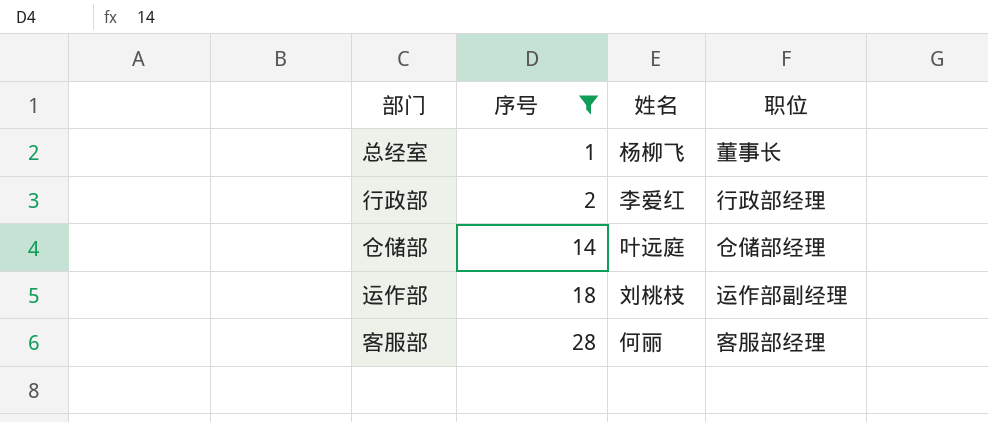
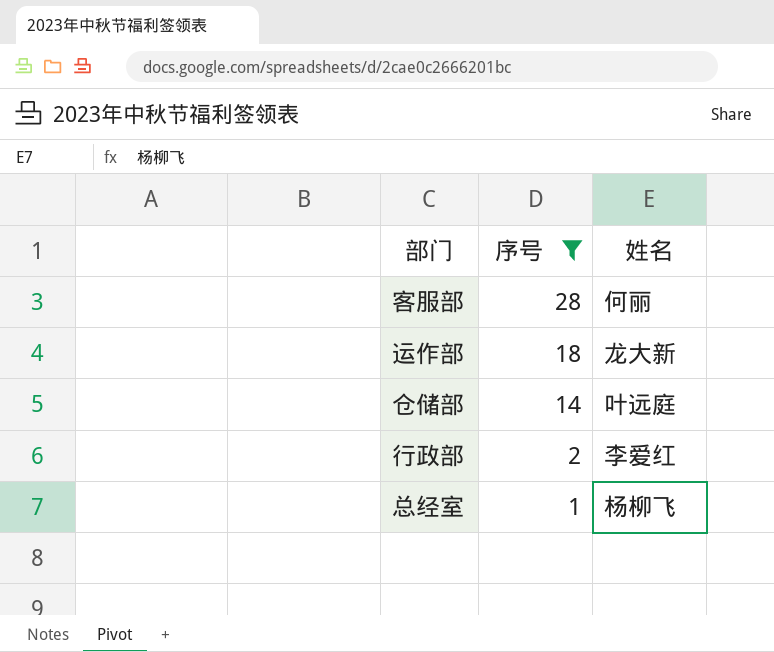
row order: 序号 ascending -> 序号 descending
column 职位 | position: 4 -> none
运作部 | 姓名: 刘桃枝 -> 龙大新

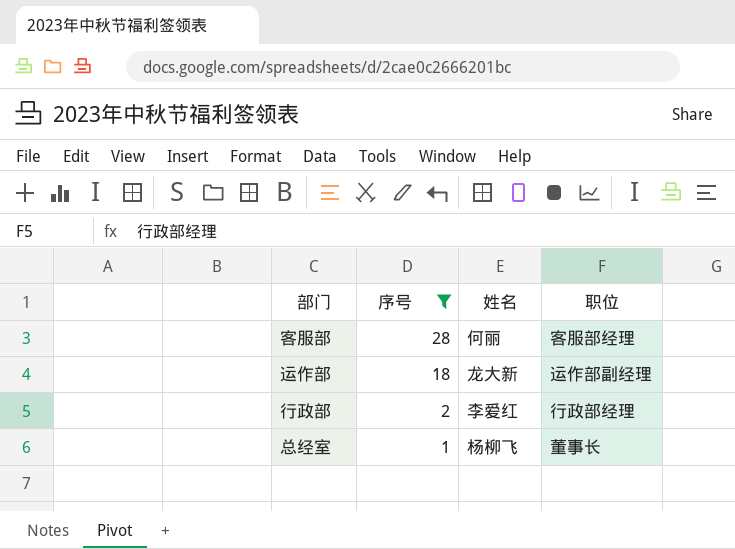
column 职位 | position: none -> 4
row 仓储部: 14 | 叶远庭 -> none

